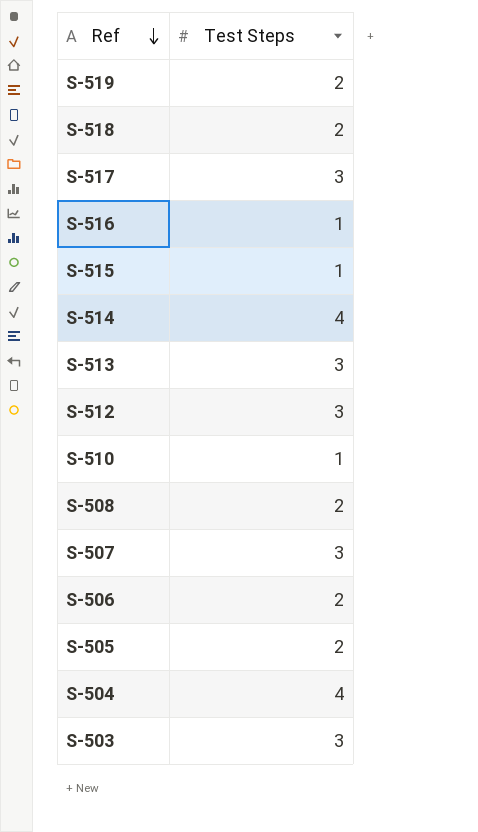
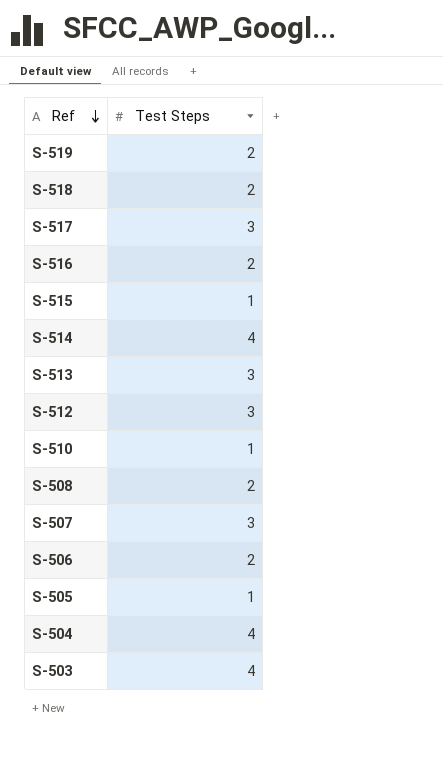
S-516 | Test Steps: 1 -> 2
S-505 | Test Steps: 2 -> 1
S-503 | Test Steps: 3 -> 4

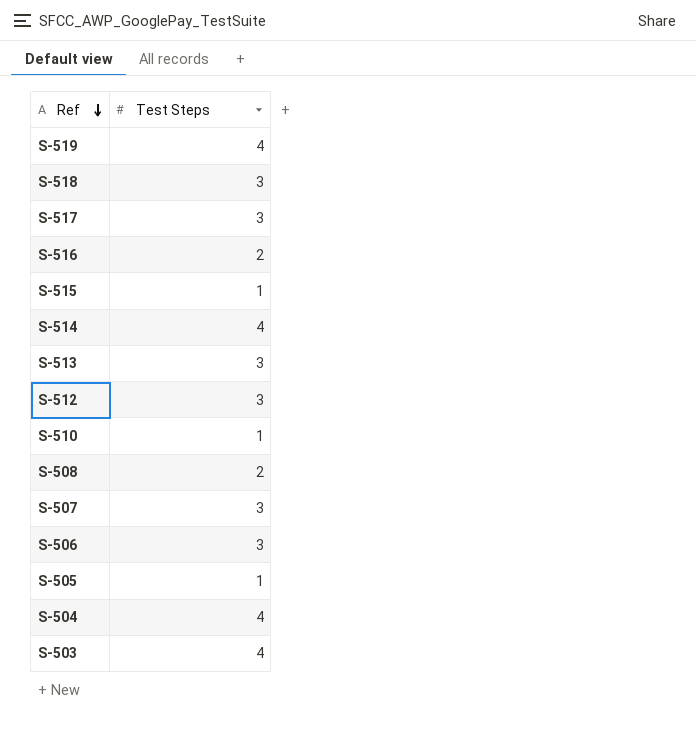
S-519 | Test Steps: 2 -> 4
S-518 | Test Steps: 2 -> 3
S-506 | Test Steps: 2 -> 3

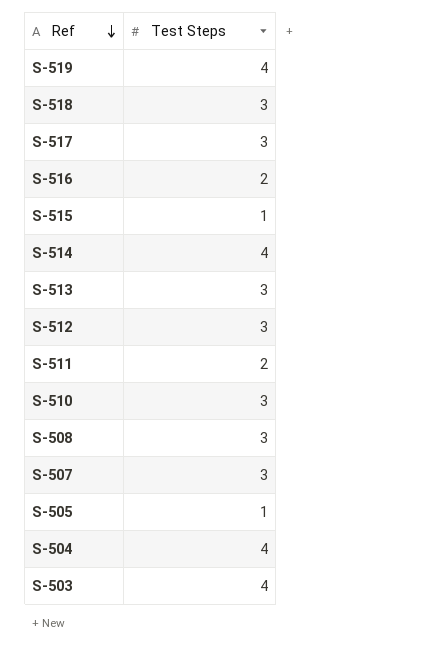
row S-506: 3 -> none
row S-511: none -> 2
S-510 | Test Steps: 1 -> 3
S-508 | Test Steps: 2 -> 3

